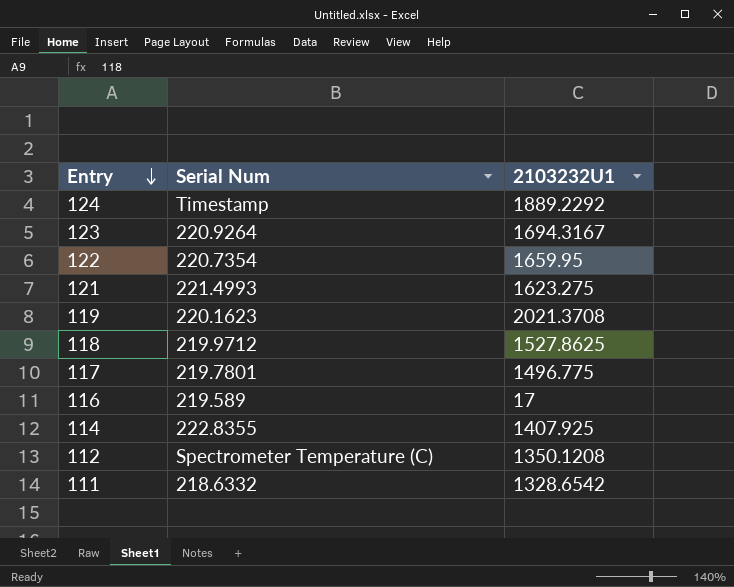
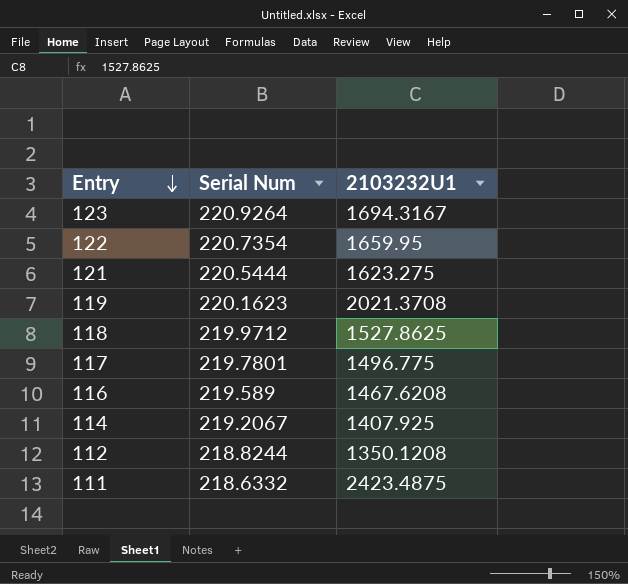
row 124: Timestamp | 1889.2292 -> none
121 | Serial Num: 221.4993 -> 220.5444
116 | 2103232U1: 17 -> 1467.6208
114 | Serial Num: 222.8355 -> 219.2067
112 | Serial Num: Spectrometer Temperature (C) -> 218.8244
111 | 2103232U1: 1328.6542 -> 2423.4875

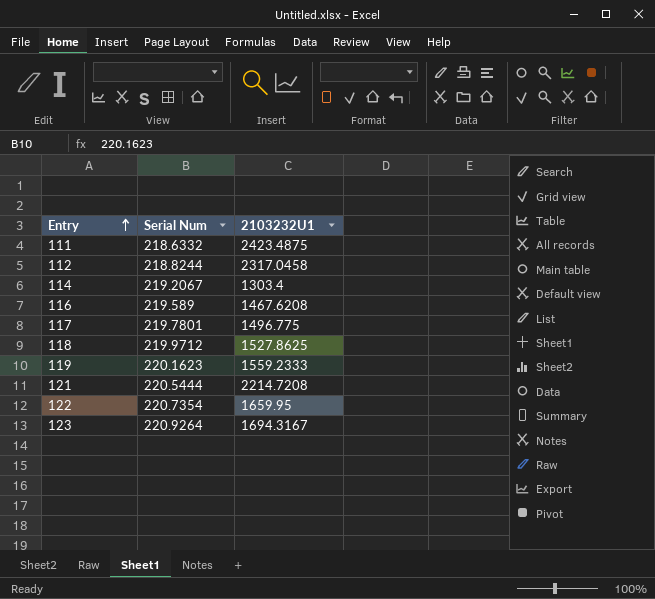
row order: Entry descending -> Entry ascending
112 | 2103232U1: 1350.1208 -> 2317.0458
114 | 2103232U1: 1407.925 -> 1303.4
119 | 2103232U1: 2021.3708 -> 1559.2333
121 | 2103232U1: 1623.275 -> 2214.7208

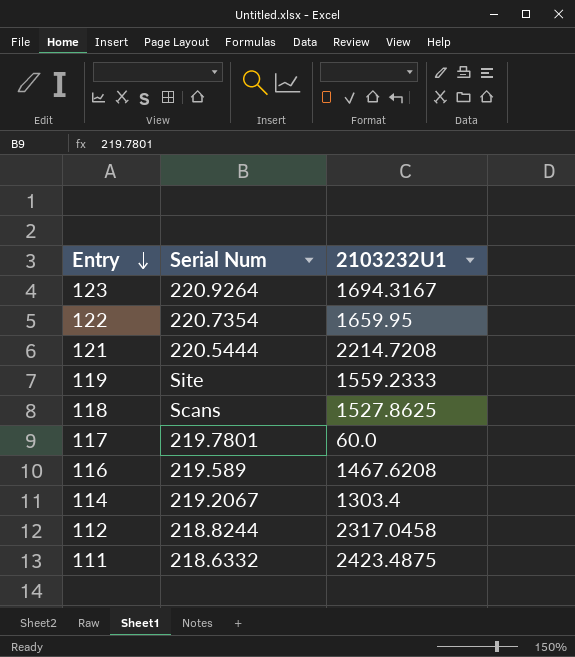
row order: Entry ascending -> Entry descending
119 | Serial Num: 220.1623 -> Site
118 | Serial Num: 219.9712 -> Scans
117 | 2103232U1: 1496.775 -> 60.0

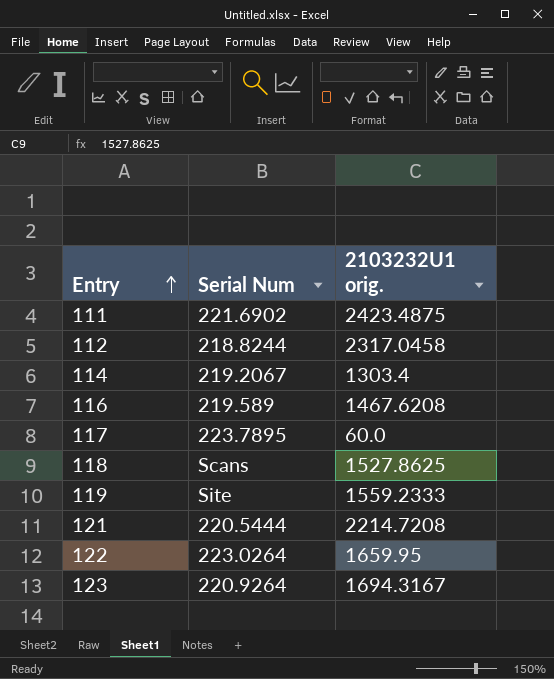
row order: Entry descending -> Entry ascending
column name: 2103232U1 -> 2103232U1 orig.
111 | Serial Num: 218.6332 -> 221.6902
117 | Serial Num: 219.7801 -> 223.7895
122 | Serial Num: 220.7354 -> 223.0264

